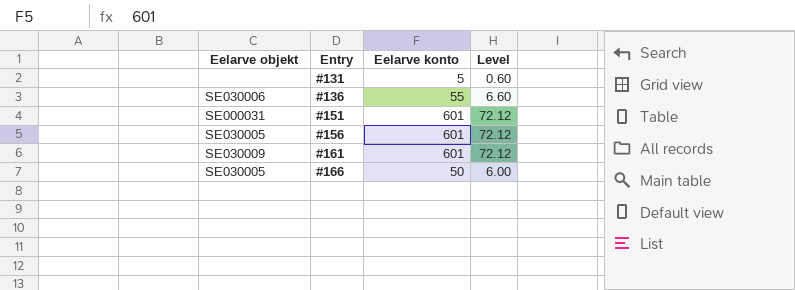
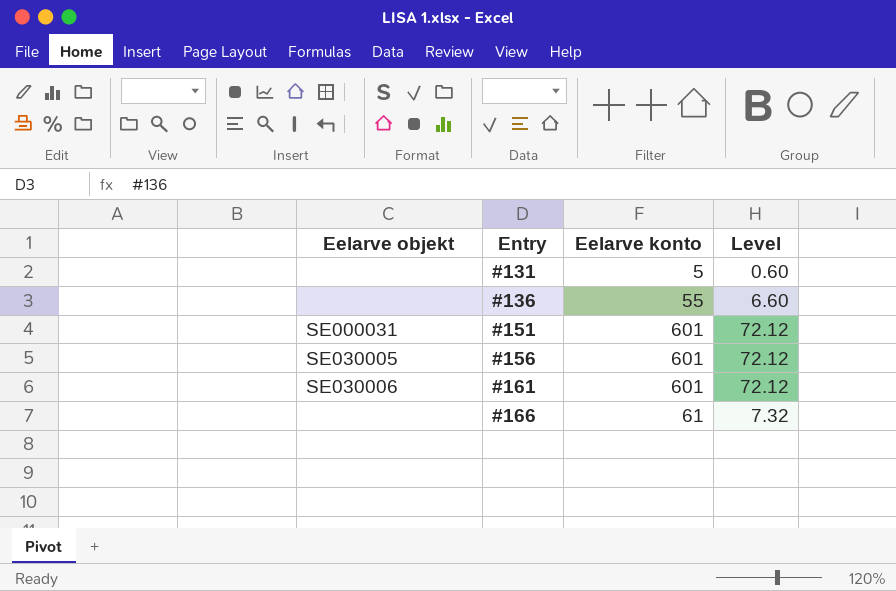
#136 | Eelarve objekt: SE030006 -> none
#161 | Eelarve objekt: SE030009 -> SE030006
#166 | Eelarve objekt: SE030005 -> none
#166 | Eelarve konto: 50 -> 61
#166 | Level: 6.00 -> 7.32

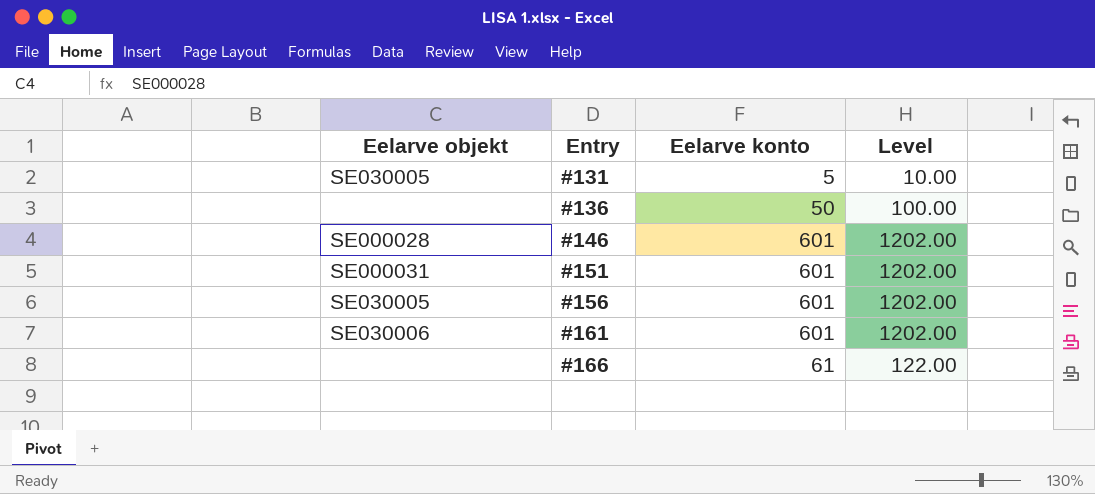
column Level | formula: [Eelarve konto] * 0.12 -> [Eelarve konto] * 2
#131 | Eelarve objekt: none -> SE030005
#136 | Eelarve konto: 55 -> 50
row #146: none -> SE000028 | 601 | 1202.00

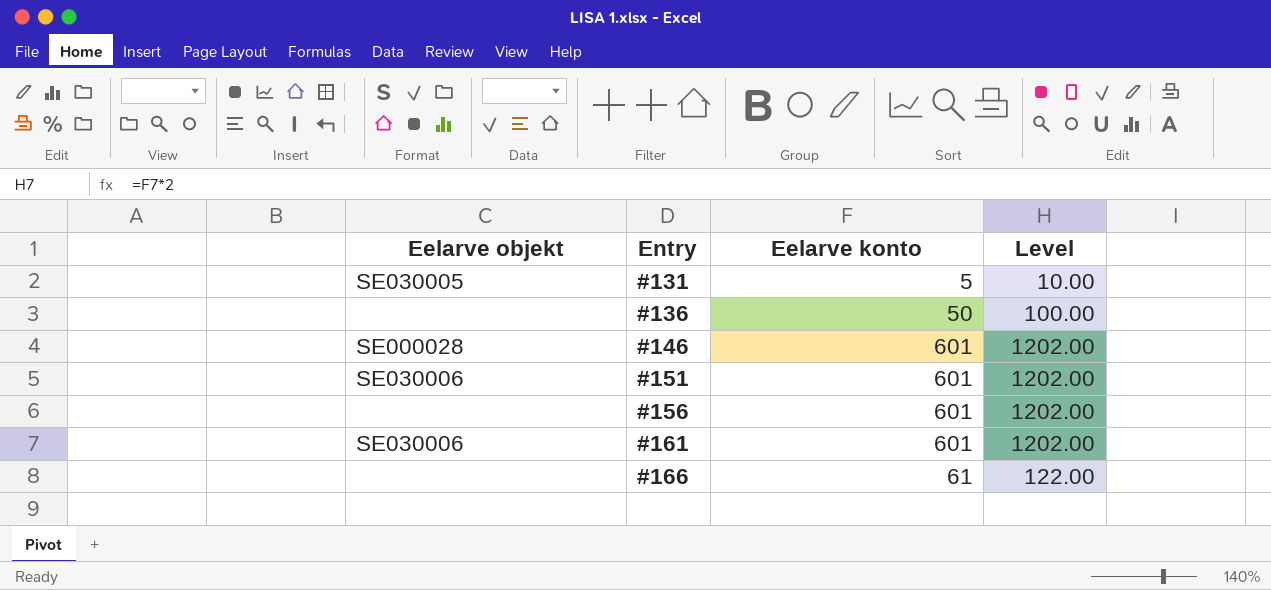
#151 | Eelarve objekt: SE000031 -> SE030006
#156 | Eelarve objekt: SE030005 -> none

